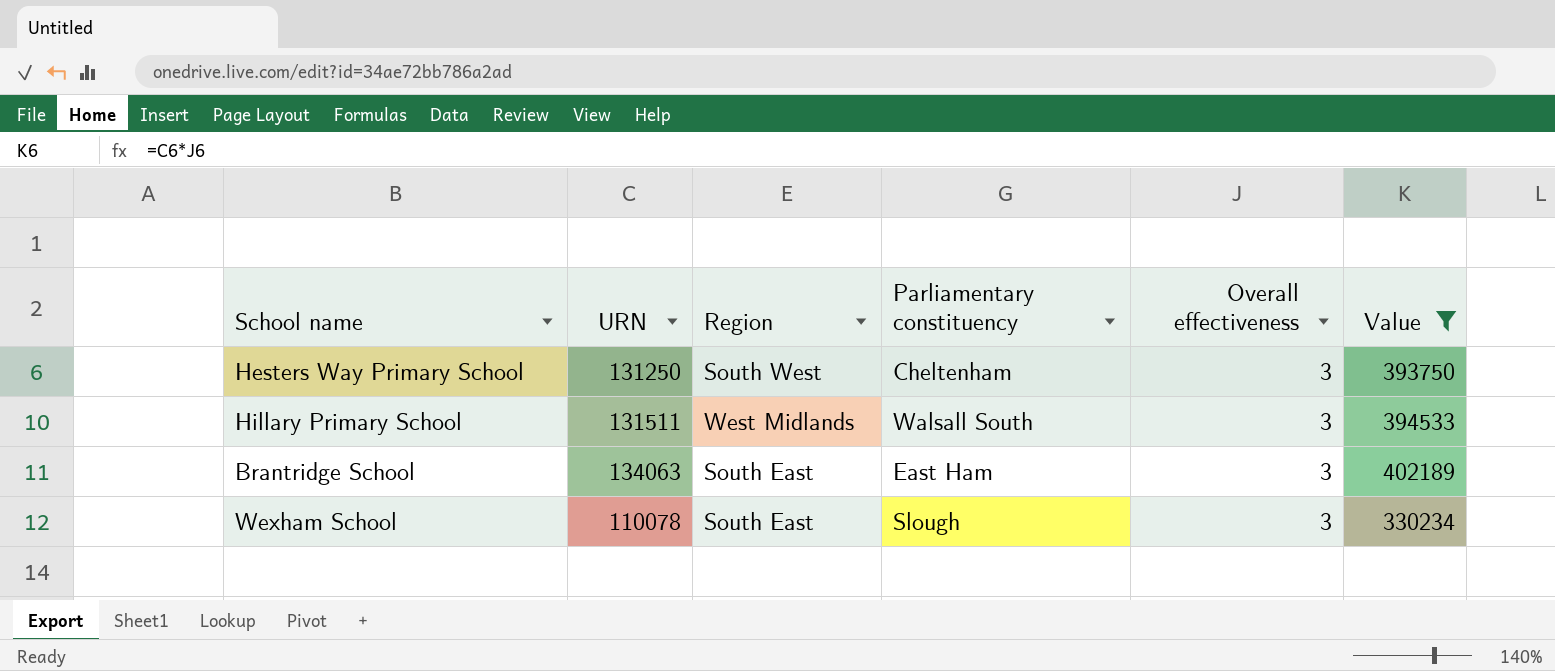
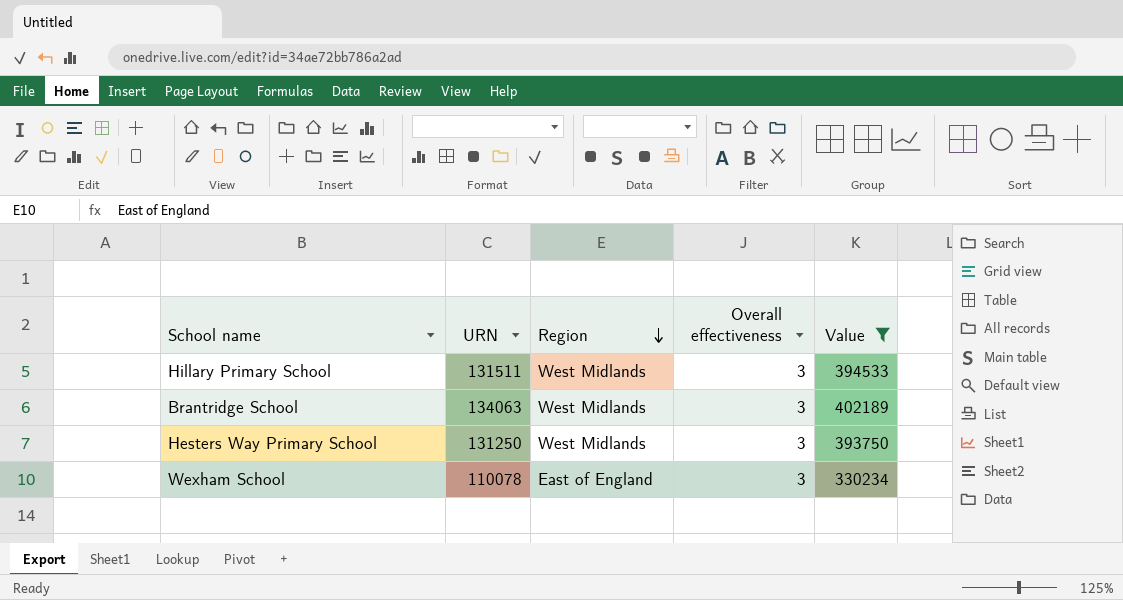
row order: none -> Region descending
column Parliamentary constituency | position: 4 -> none
Brantridge School | Region: South East -> West Midlands
Hesters Way Primary School | Region: South West -> West Midlands
Wexham School | Region: South East -> East of England

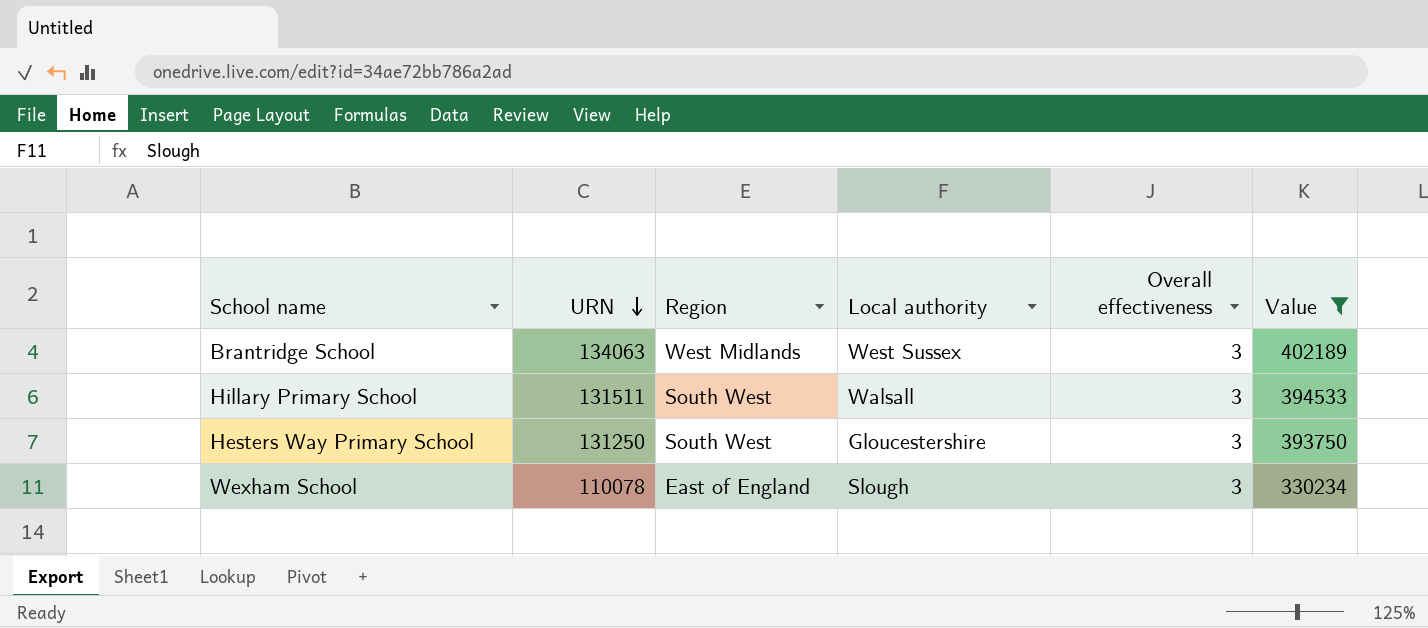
row order: Region descending -> URN descending
column Local authority | position: none -> 4
Hillary Primary School | Region: West Midlands -> South West
Hesters Way Primary School | Region: West Midlands -> South West

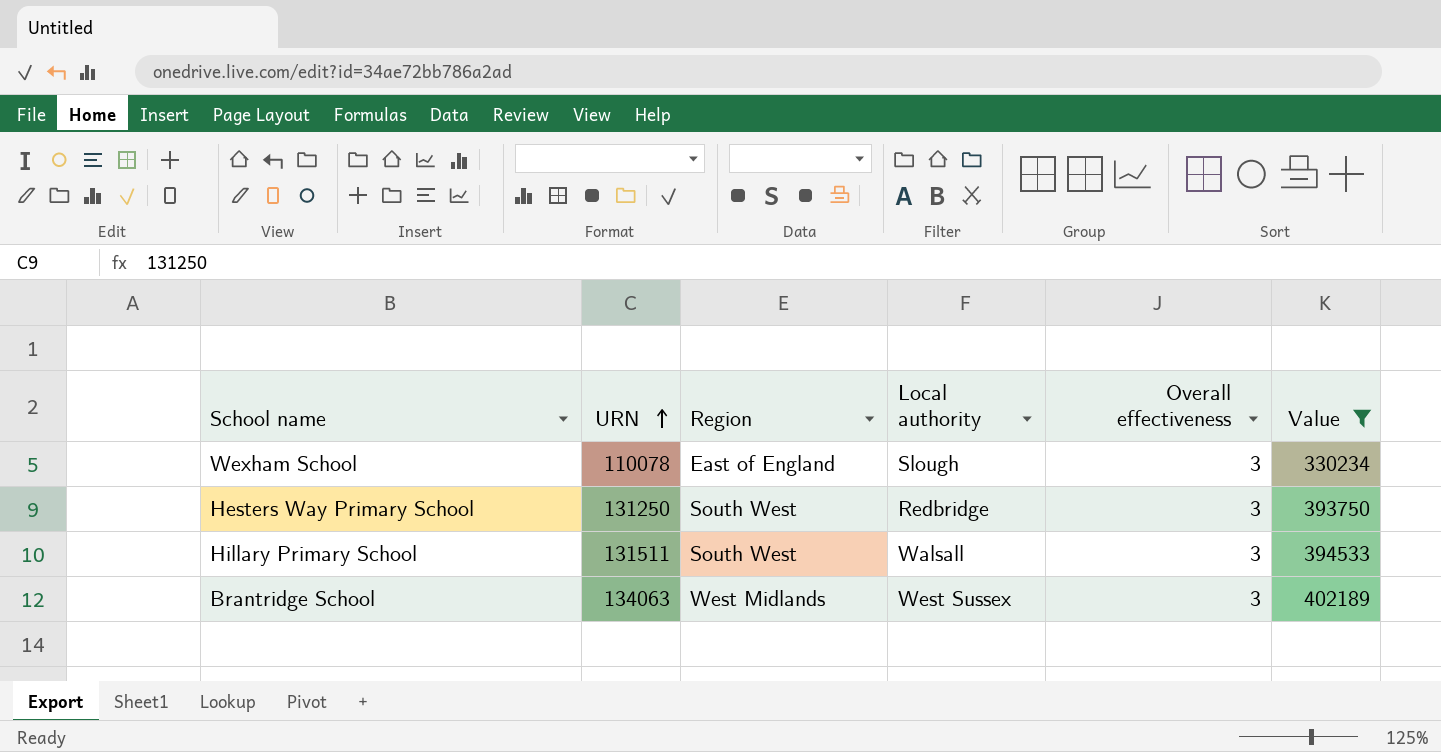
row order: URN descending -> URN ascending
Hesters Way Primary School | Local authority: Gloucestershire -> Redbridge

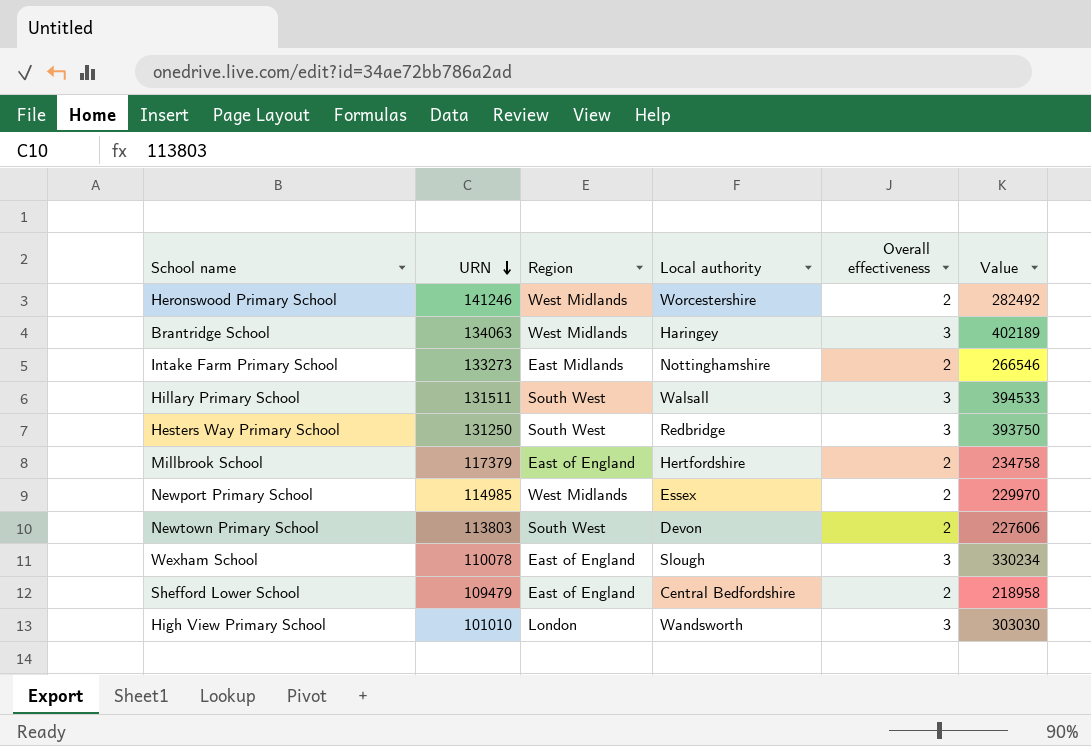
filter: Value >= 330234 -> none
row order: URN ascending -> URN descending
Brantridge School | Local authority: West Sussex -> Haringey

